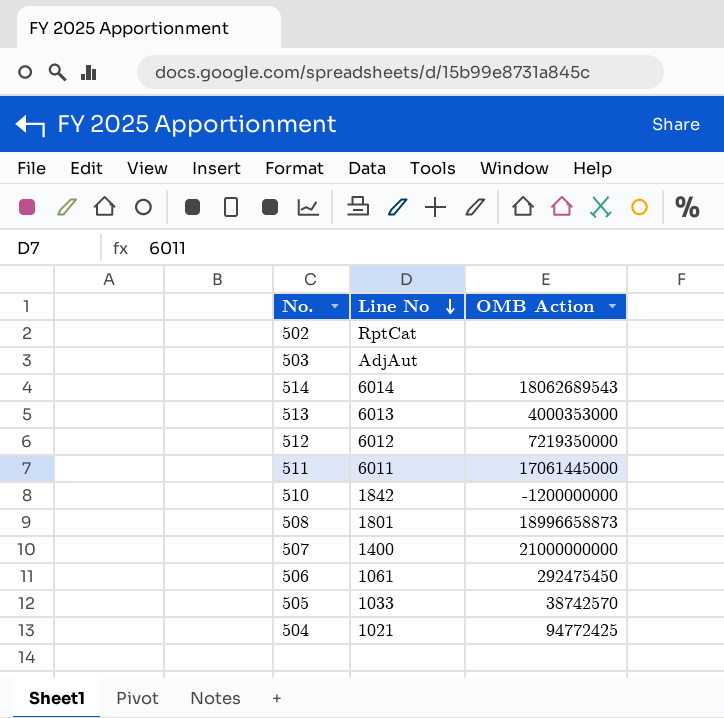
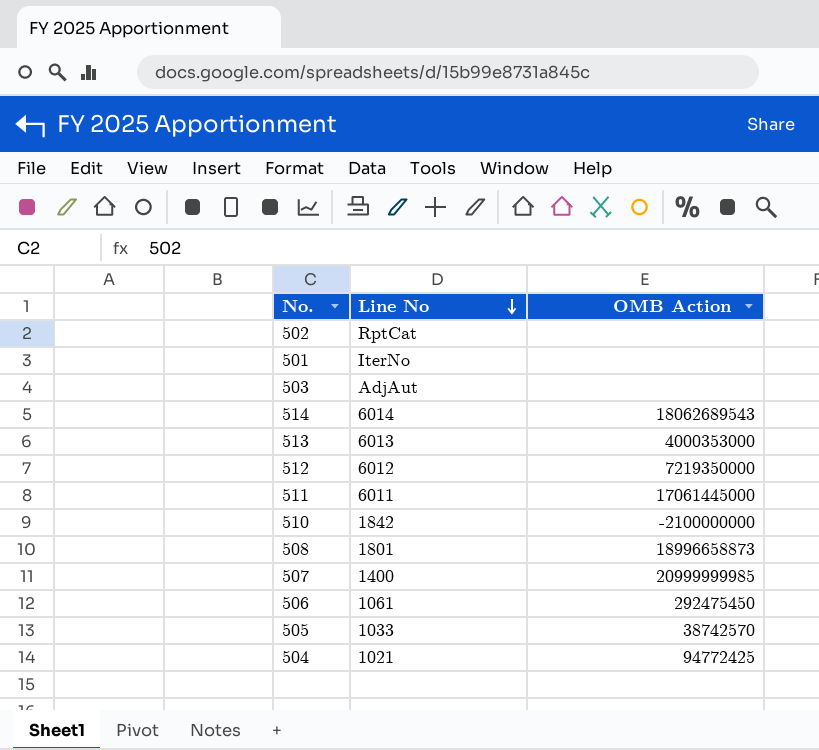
row 501: none -> IterNo | none
510 | OMB Action: -1200000000 -> -2100000000
507 | OMB Action: 21000000000 -> 20999999985

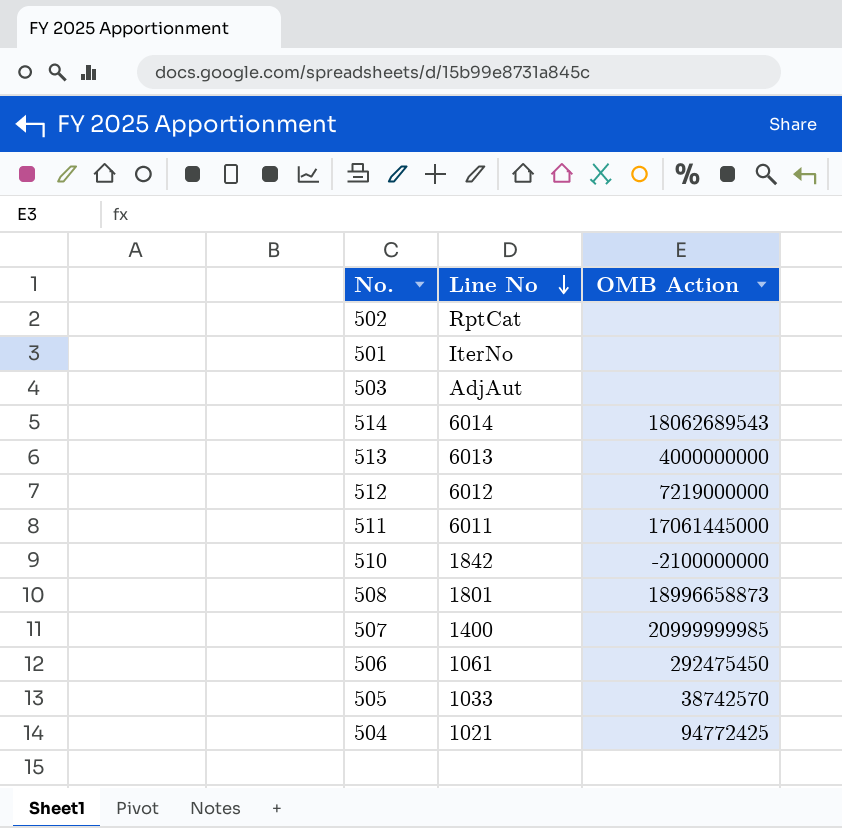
513 | OMB Action: 4000353000 -> 4000000000
512 | OMB Action: 7219350000 -> 7219000000

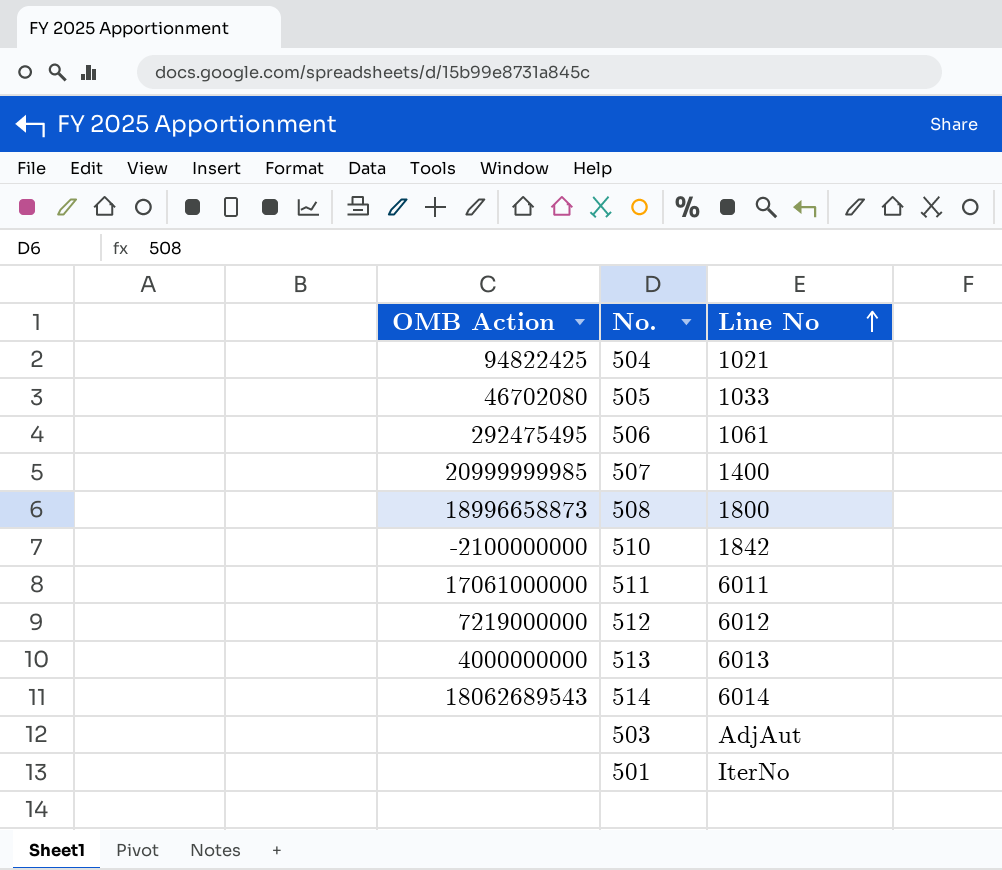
row order: Line No descending -> Line No ascending
column OMB Action | position: 3 -> 1
row 502: RptCat | none -> none
504 | OMB Action: 94772425 -> 94822425
505 | OMB Action: 38742570 -> 46702080
506 | OMB Action: 292475450 -> 292475495
508 | Line No: 1801 -> 1800
511 | OMB Action: 17061445000 -> 17061000000

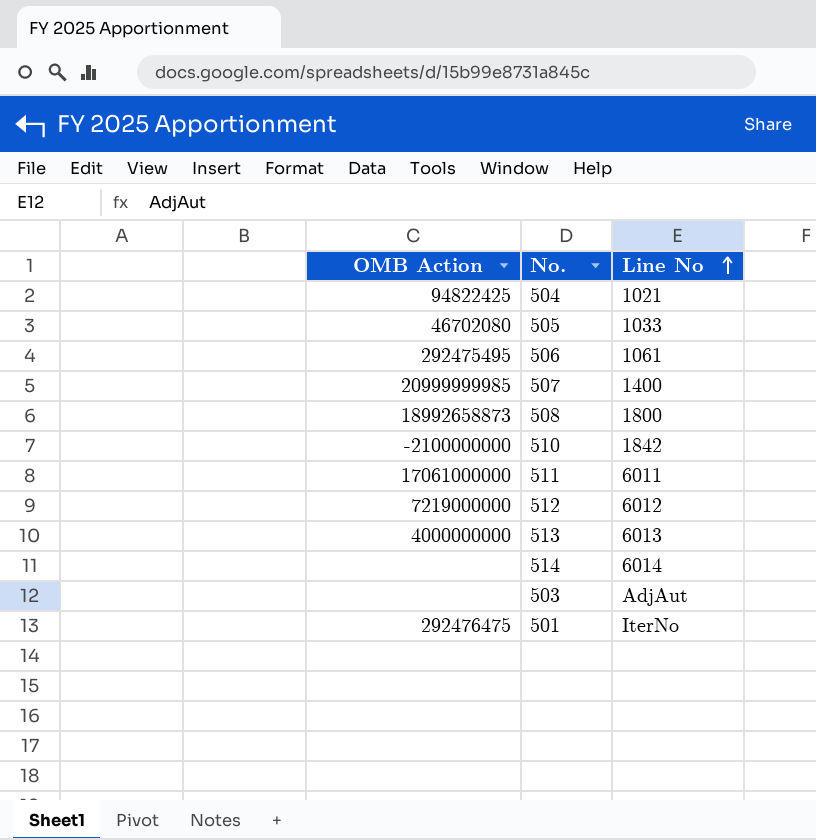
508 | OMB Action: 18996658873 -> 18992658873
514 | OMB Action: 18062689543 -> none
501 | OMB Action: none -> 292476475

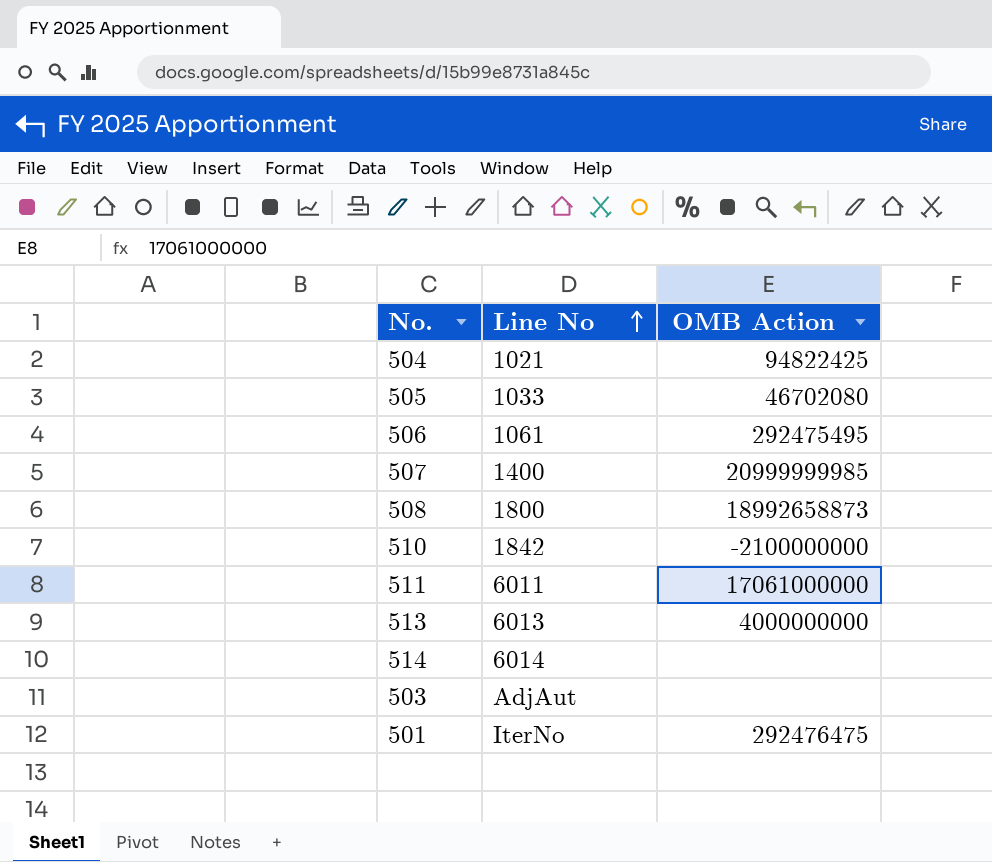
column OMB Action | position: 1 -> 3
row 512: 7219000000 | 6012 -> none

